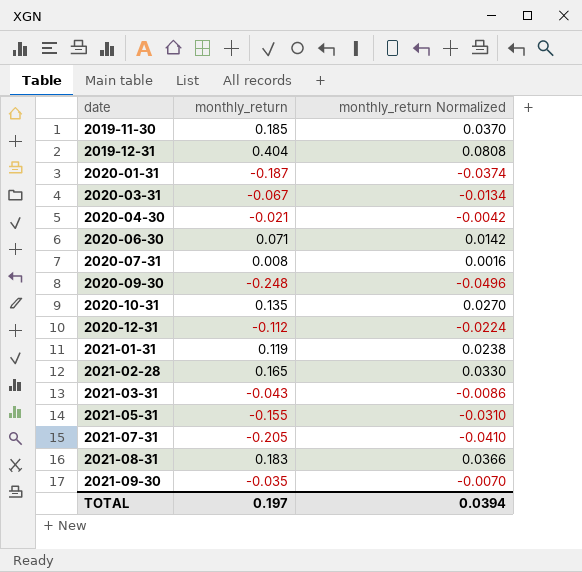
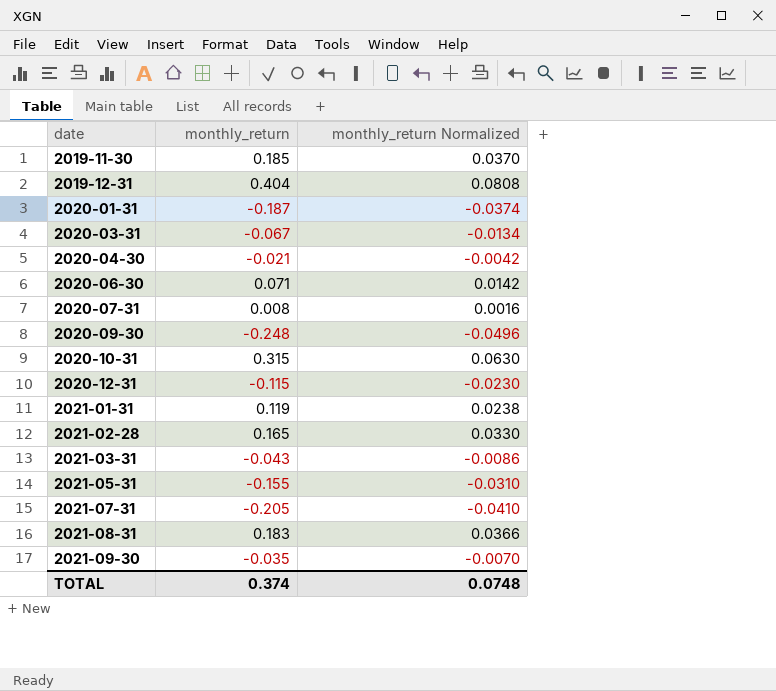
2020-10-31 | monthly_return: 0.135 -> 0.315
2020-10-31 | monthly_return Normalized: 0.0270 -> 0.0630
2020-12-31 | monthly_return: -0.112 -> -0.115
2020-12-31 | monthly_return Normalized: -0.0224 -> -0.0230
TOTAL | monthly_return: 0.197 -> 0.374
TOTAL | monthly_return Normalized: 0.0394 -> 0.0748

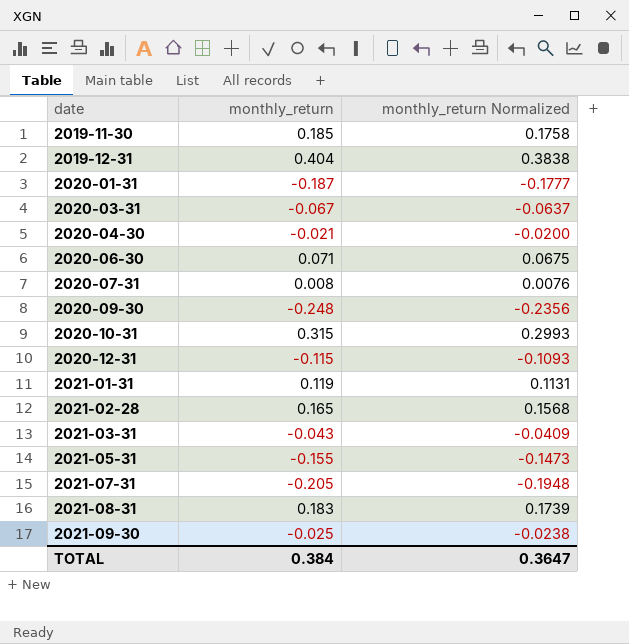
column monthly_return Normalized | formula: [monthly_return] * 0.2 -> [monthly_return] * 0.95
2021-09-30 | monthly_return: -0.035 -> -0.025
TOTAL | monthly_return: 0.374 -> 0.384
TOTAL | monthly_return Normalized: 0.0748 -> 0.3647

